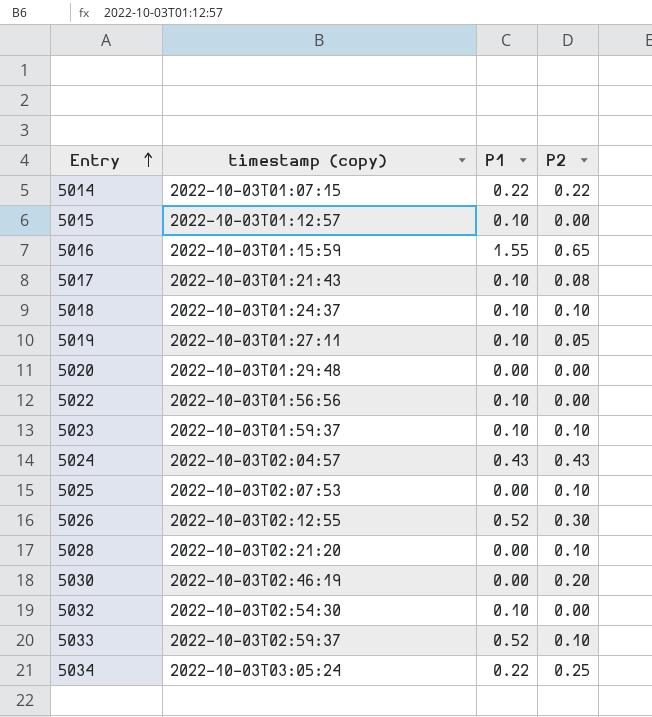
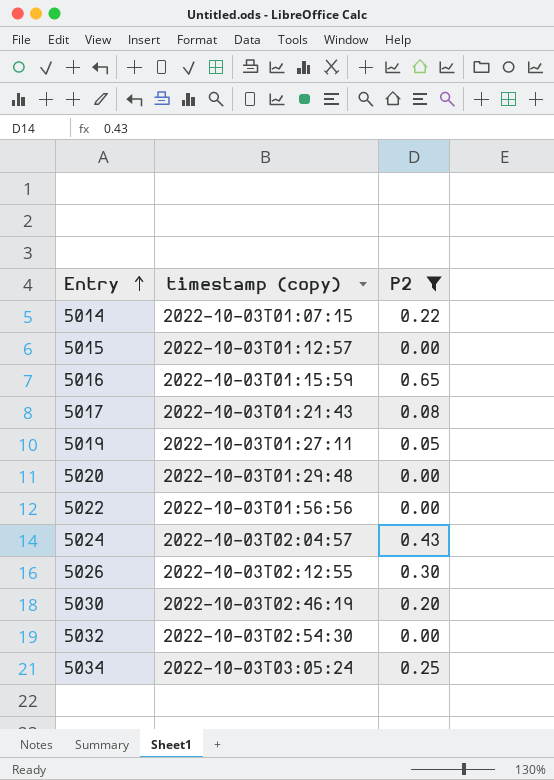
filter: none -> P2 != 0.10
column P1 | position: 3 -> none

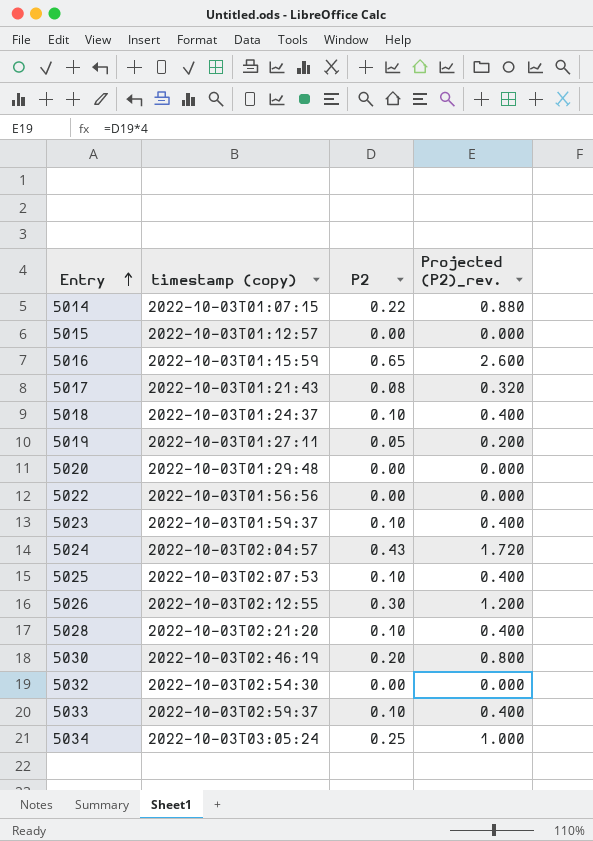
filter: P2 != 0.10 -> none
column Projected (P2)_rev. | formula: none -> [P2] * 4

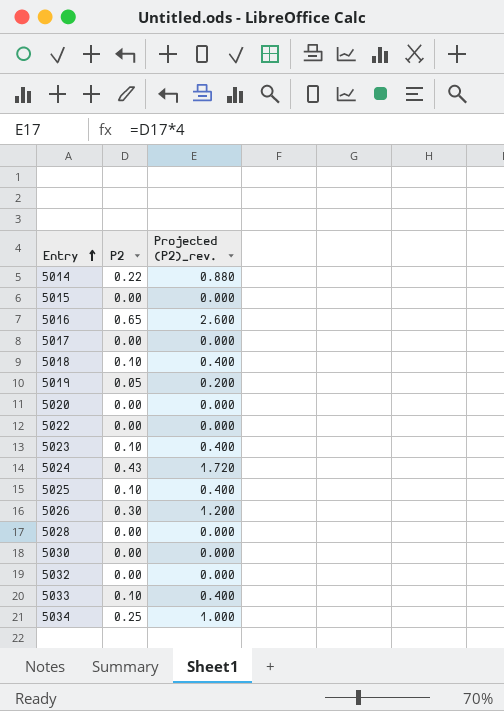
column timestamp (copy) | position: 2 -> none
5017 | P2: 0.08 -> 0.00
5017 | Projected (P2)_rev.: 0.320 -> 0.000
5028 | P2: 0.10 -> 0.00
5028 | Projected (P2)_rev.: 0.400 -> 0.000
5030 | P2: 0.20 -> 0.00
5030 | Projected (P2)_rev.: 0.800 -> 0.000

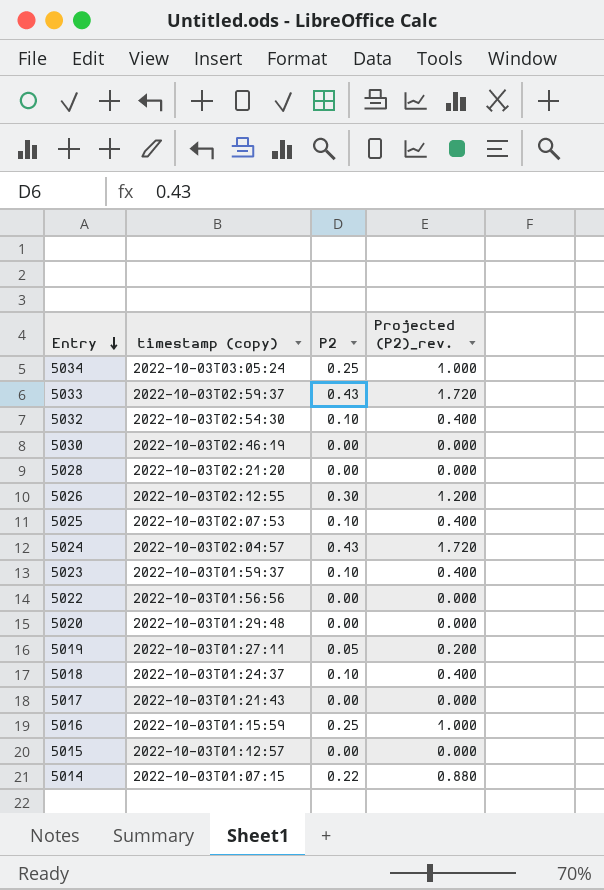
row order: Entry ascending -> Entry descending
column timestamp (copy) | position: none -> 2
5033 | P2: 0.10 -> 0.43
5033 | Projected (P2)_rev.: 0.400 -> 1.720
5032 | P2: 0.00 -> 0.10
5032 | Projected (P2)_rev.: 0.000 -> 0.400
5016 | P2: 0.65 -> 0.25
5016 | Projected (P2)_rev.: 2.600 -> 1.000

